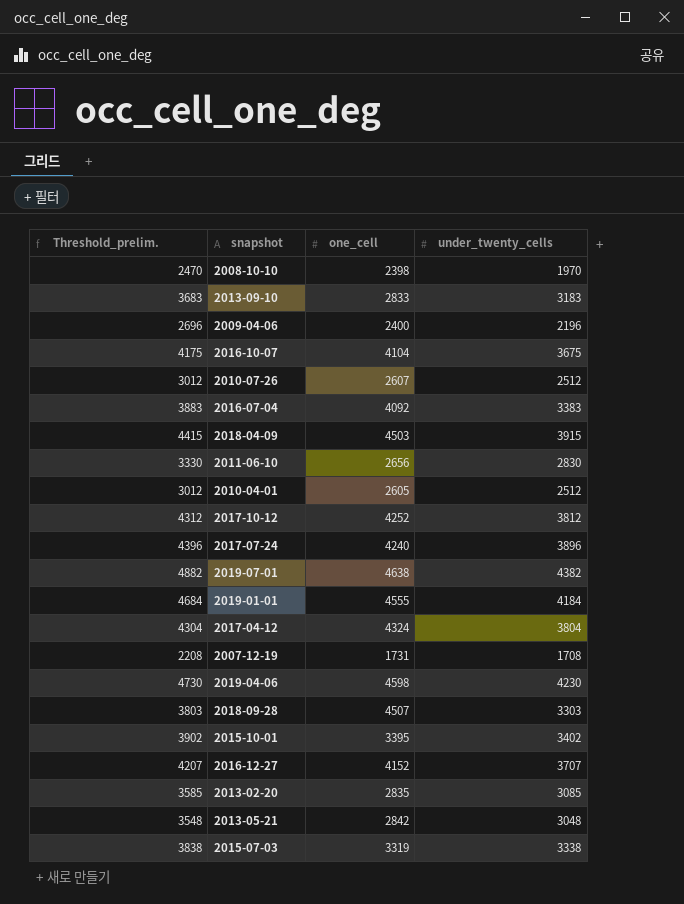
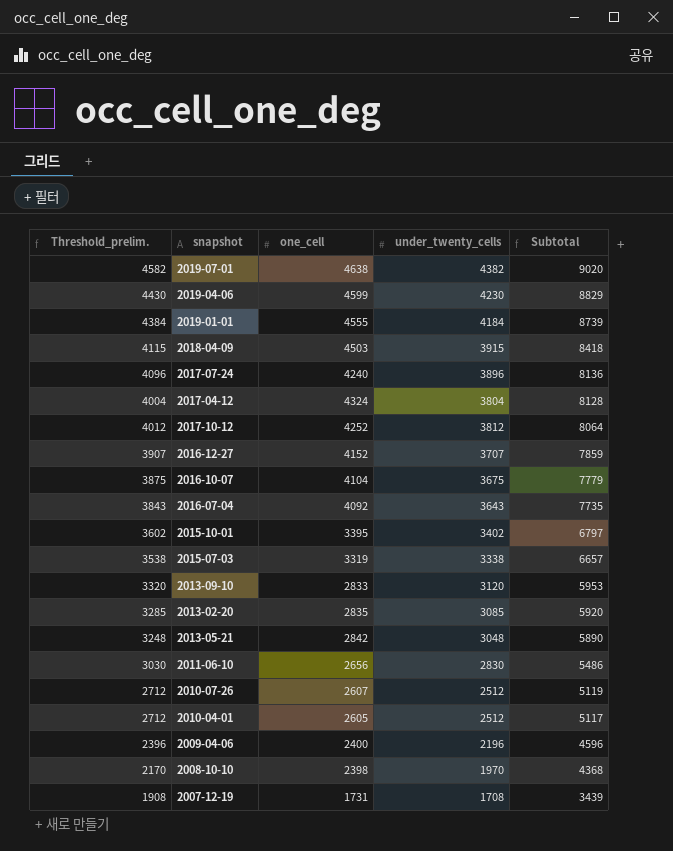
row order: none -> Subtotal descending
column Threshold_prelim. | formula: [under_twenty_cells] + 500 -> [under_twenty_cells] + 200
column Subtotal | formula: none -> [one_cell] + [under_twenty_cells]
row 2018-09-28: 3803 | 4507 | 3303 -> none
2019-04-06 | one_cell: 4598 -> 4599
2016-07-04 | under_twenty_cells: 3383 -> 3643
2013-09-10 | under_twenty_cells: 3183 -> 3120

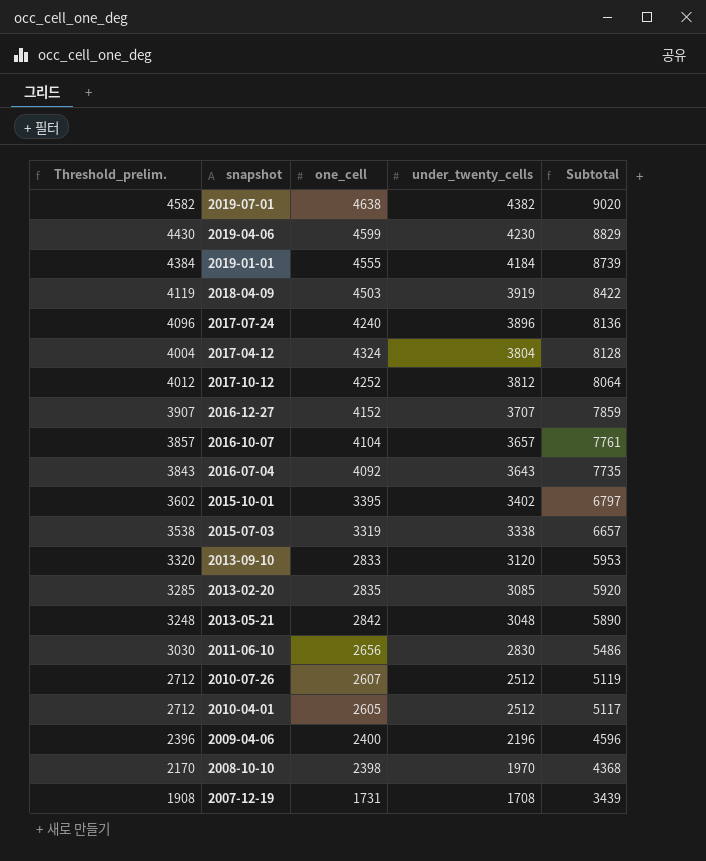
2018-04-09 | Threshold_prelim.: 4115 -> 4119
2018-04-09 | under_twenty_cells: 3915 -> 3919
2018-04-09 | Subtotal: 8418 -> 8422
2016-10-07 | Threshold_prelim.: 3875 -> 3857
2016-10-07 | under_twenty_cells: 3675 -> 3657
2016-10-07 | Subtotal: 7779 -> 7761

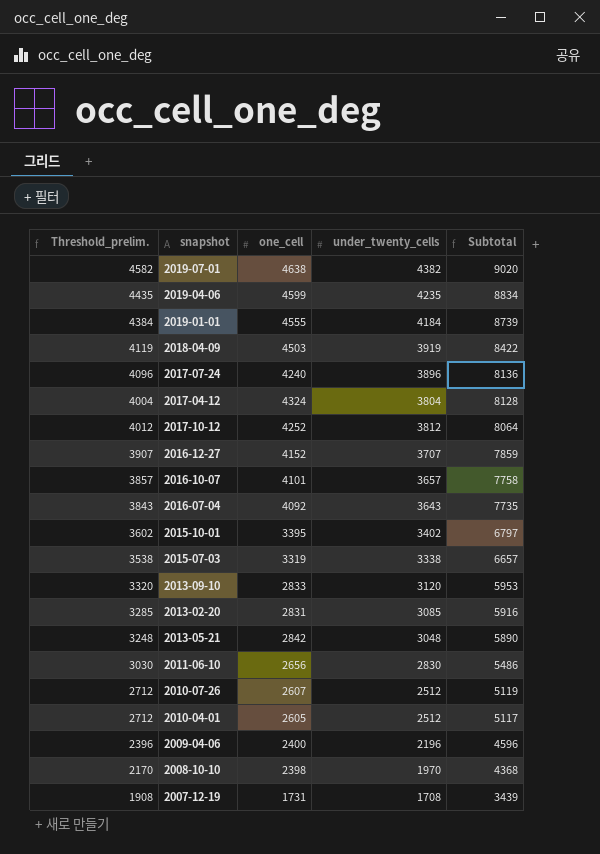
2019-04-06 | Threshold_prelim.: 4430 -> 4435
2019-04-06 | under_twenty_cells: 4230 -> 4235
2019-04-06 | Subtotal: 8829 -> 8834
2016-10-07 | one_cell: 4104 -> 4101
2016-10-07 | Subtotal: 7761 -> 7758
2013-02-20 | one_cell: 2835 -> 2831
2013-02-20 | Subtotal: 5920 -> 5916

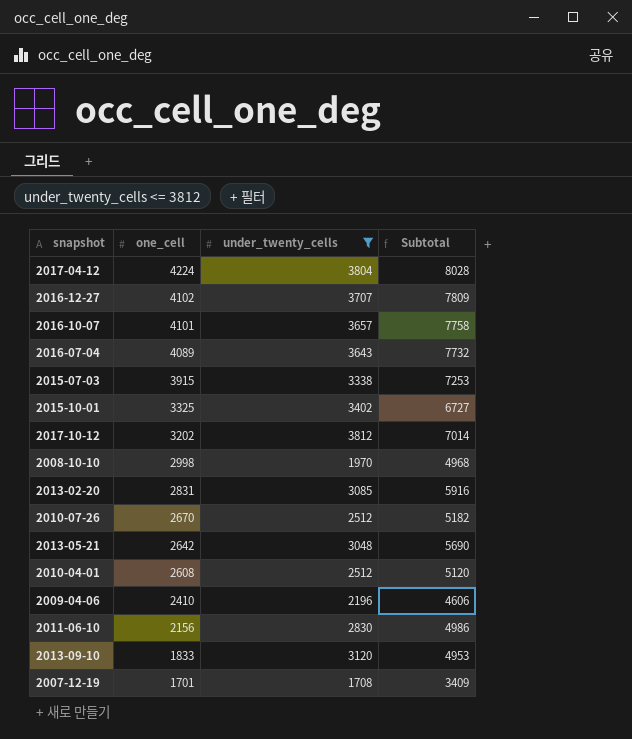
filter: none -> under_twenty_cells <= 3812
row order: Subtotal descending -> one_cell descending
column Threshold_prelim. | formula: [under_twenty_cells] + 200 -> none
2017-04-12 | one_cell: 4324 -> 4224
2017-04-12 | Subtotal: 8128 -> 8028
2016-12-27 | one_cell: 4152 -> 4102
2016-12-27 | Subtotal: 7859 -> 7809
2016-07-04 | one_cell: 4092 -> 4089
2016-07-04 | Subtotal: 7735 -> 7732
2015-07-03 | one_cell: 3319 -> 3915
2015-07-03 | Subtotal: 6657 -> 7253
2015-10-01 | one_cell: 3395 -> 3325
2015-10-01 | Subtotal: 6797 -> 6727
2017-10-12 | one_cell: 4252 -> 3202
2017-10-12 | Subtotal: 8064 -> 7014
2008-10-10 | one_cell: 2398 -> 2998
2008-10-10 | Subtotal: 4368 -> 4968
2010-07-26 | one_cell: 2607 -> 2670
2010-07-26 | Subtotal: 5119 -> 5182
2013-05-21 | one_cell: 2842 -> 2642
2013-05-21 | Subtotal: 5890 -> 5690
2010-04-01 | one_cell: 2605 -> 2608
2010-04-01 | Subtotal: 5117 -> 5120
2009-04-06 | one_cell: 2400 -> 2410
2009-04-06 | Subtotal: 4596 -> 4606
2011-06-10 | one_cell: 2656 -> 2156
2011-06-10 | Subtotal: 5486 -> 4986
2013-09-10 | one_cell: 2833 -> 1833
2013-09-10 | Subtotal: 5953 -> 4953
2007-12-19 | one_cell: 1731 -> 1701
2007-12-19 | Subtotal: 3439 -> 3409

